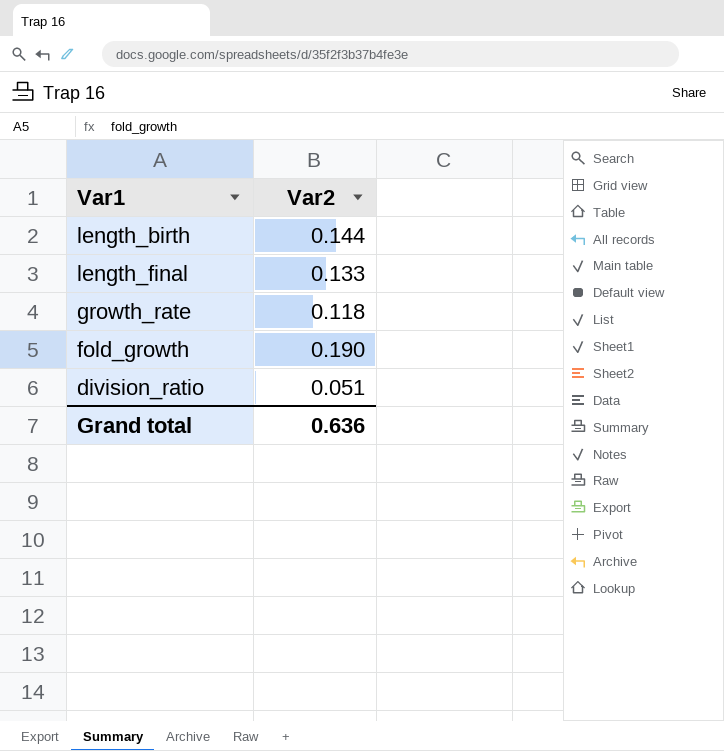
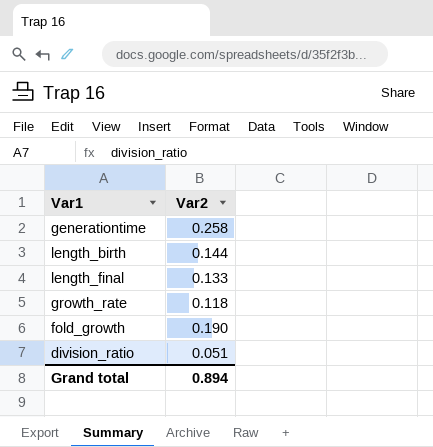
row generationtime: none -> 0.258
Grand total | Var2: 0.636 -> 0.894

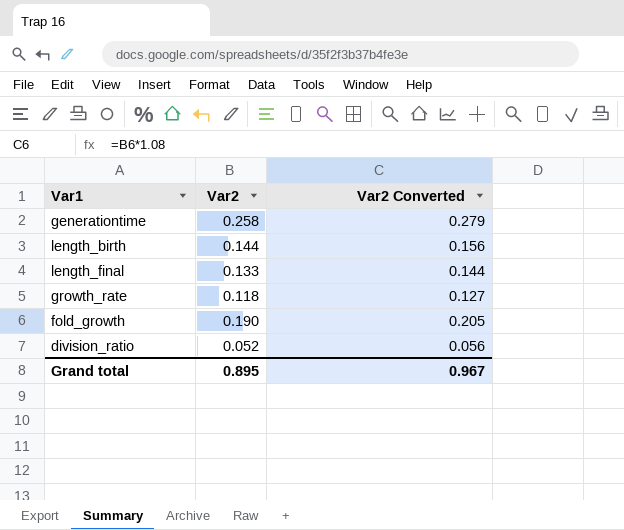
column Var2 Converted | formula: none -> [Var2] * 1.08
division_ratio | Var2: 0.051 -> 0.052
Grand total | Var2: 0.894 -> 0.895

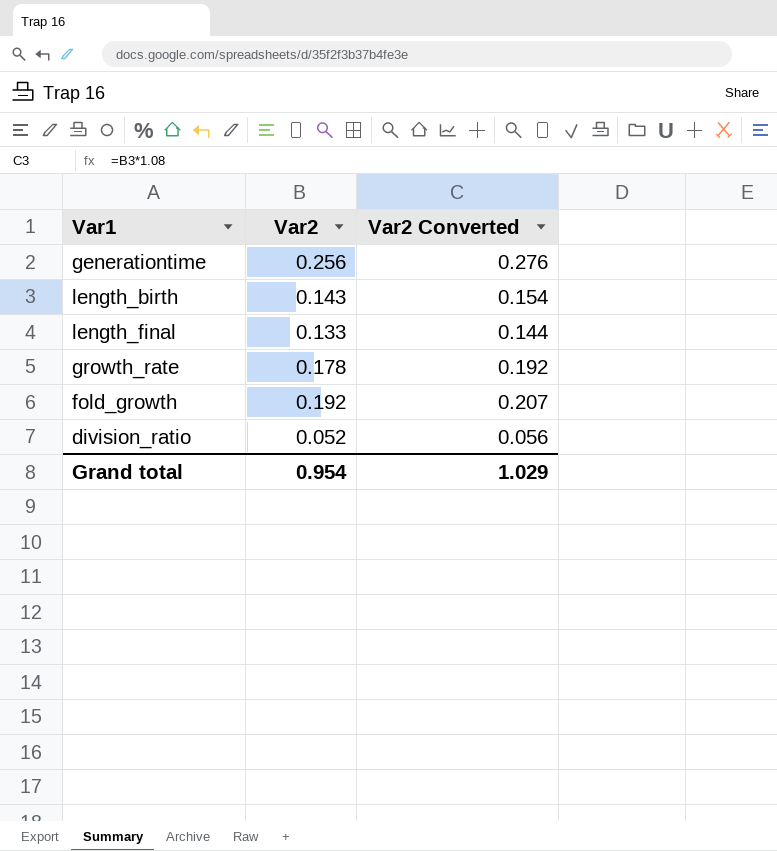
generationtime | Var2: 0.258 -> 0.256
generationtime | Var2 Converted: 0.279 -> 0.276
length_birth | Var2: 0.144 -> 0.143
length_birth | Var2 Converted: 0.156 -> 0.154
growth_rate | Var2: 0.118 -> 0.178
growth_rate | Var2 Converted: 0.127 -> 0.192
fold_growth | Var2: 0.190 -> 0.192
fold_growth | Var2 Converted: 0.205 -> 0.207
Grand total | Var2: 0.895 -> 0.954
Grand total | Var2 Converted: 0.967 -> 1.029

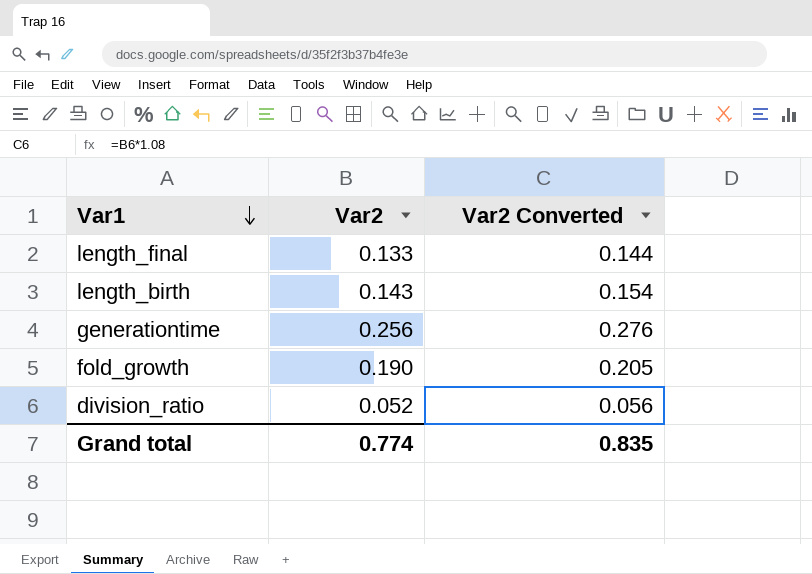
row order: none -> Var1 descending
row growth_rate: 0.178 | 0.192 -> none
fold_growth | Var2: 0.192 -> 0.190
fold_growth | Var2 Converted: 0.207 -> 0.205
Grand total | Var2: 0.954 -> 0.774
Grand total | Var2 Converted: 1.029 -> 0.835

